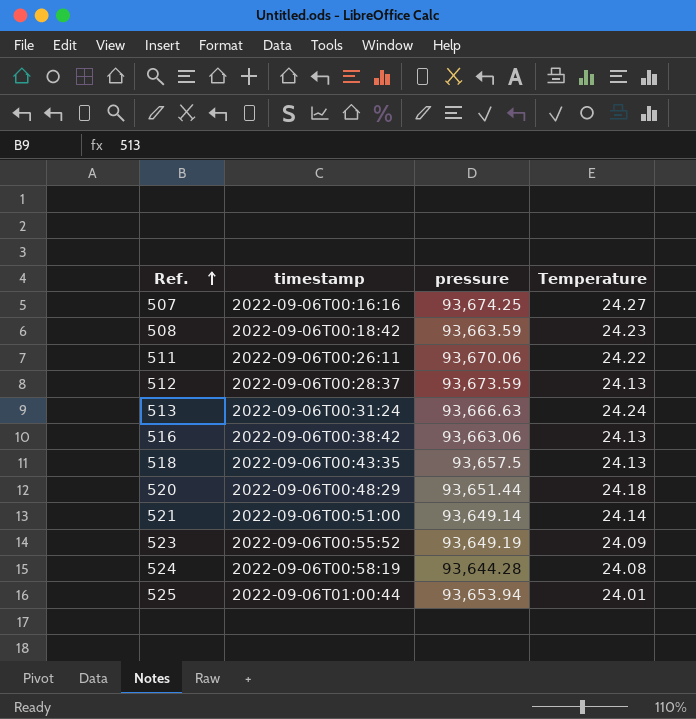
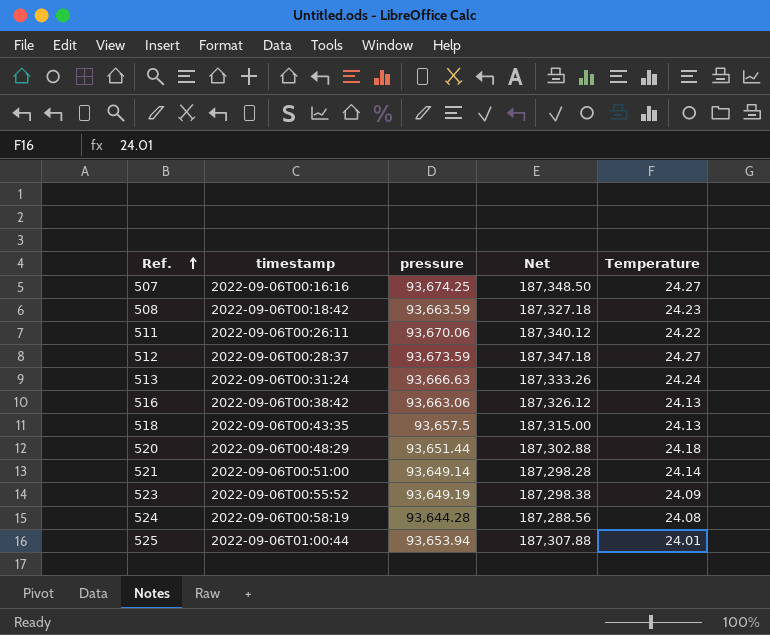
column Net | formula: none -> [pressure] * 2
512 | Temperature: 24.13 -> 24.27

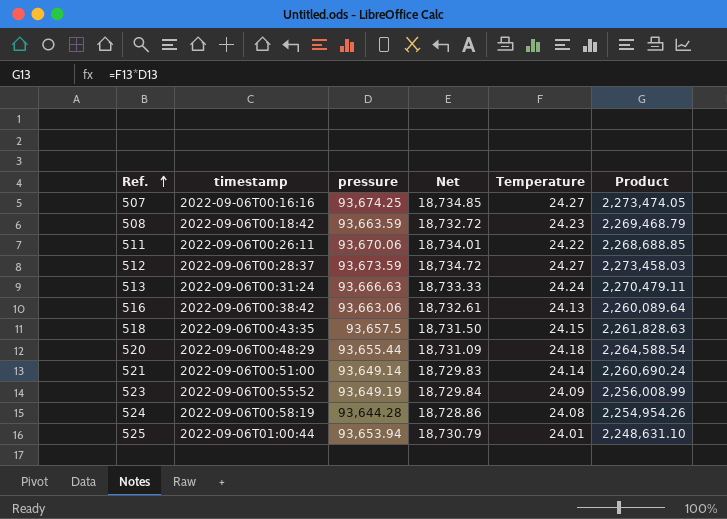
column Net | formula: [pressure] * 2 -> [pressure] * 0.2
column Product | formula: none -> [pressure] * [Temperature]
518 | Temperature: 24.13 -> 24.15
520 | pressure: 93,651.44 -> 93,655.44

